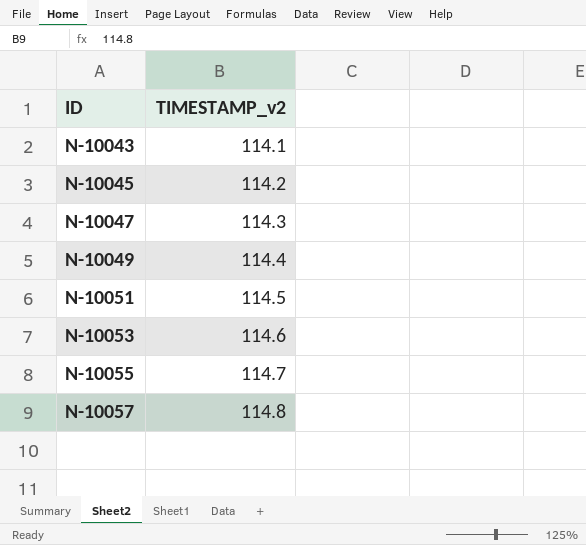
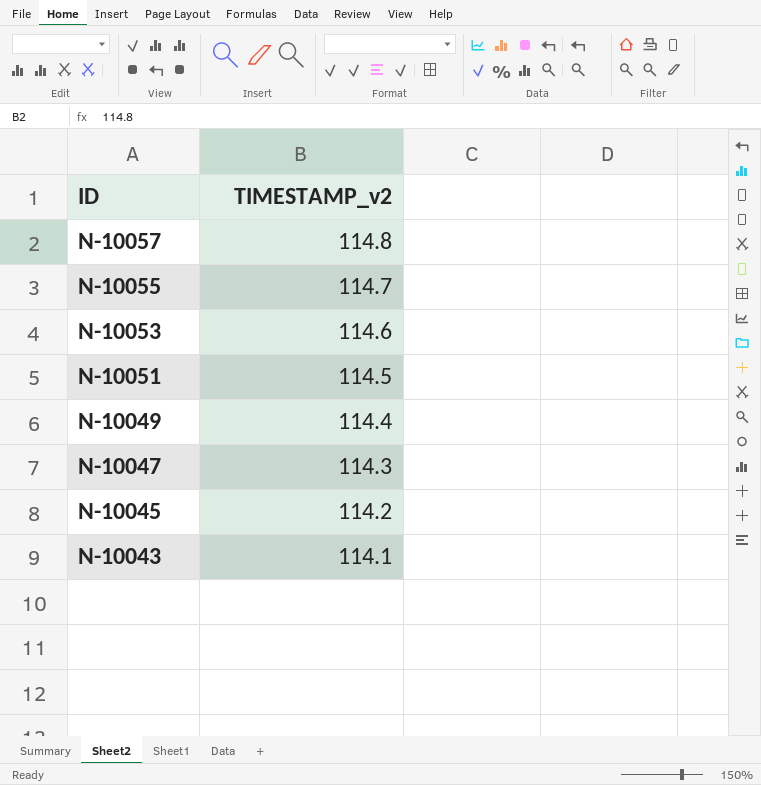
row order: ID ascending -> ID descending

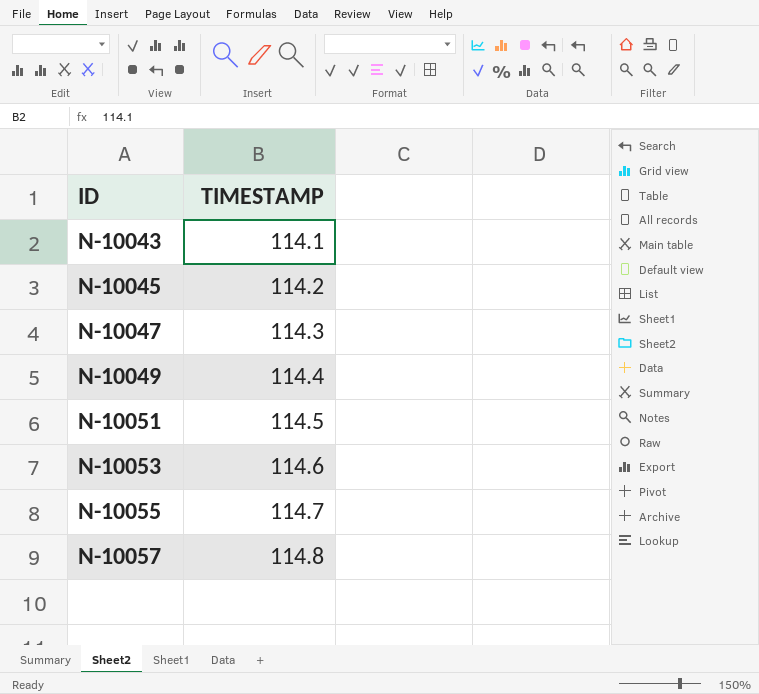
row order: ID descending -> ID ascending
column name: TIMESTAMP_v2 -> TIMESTAMP

